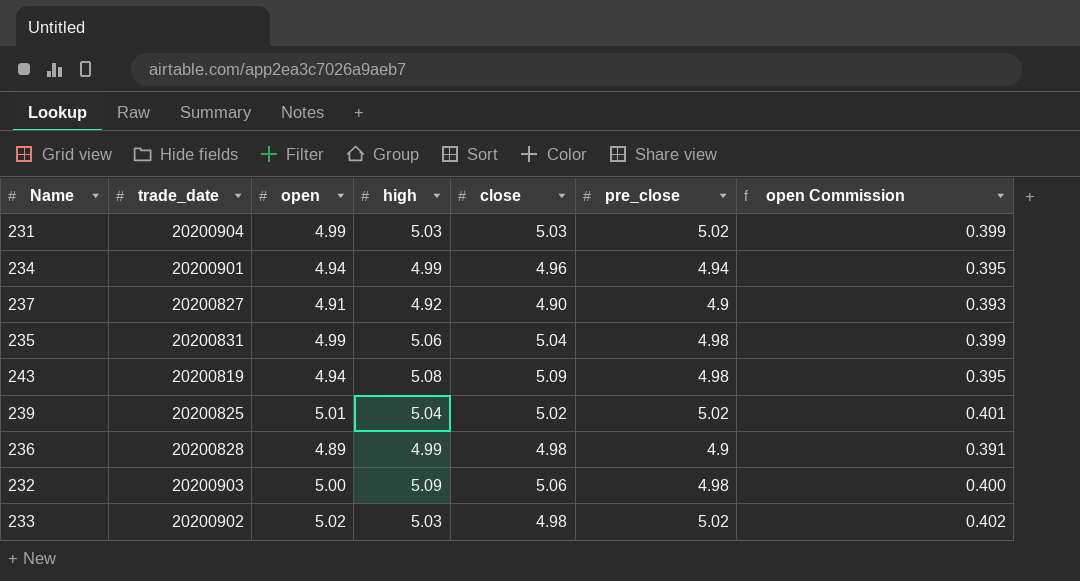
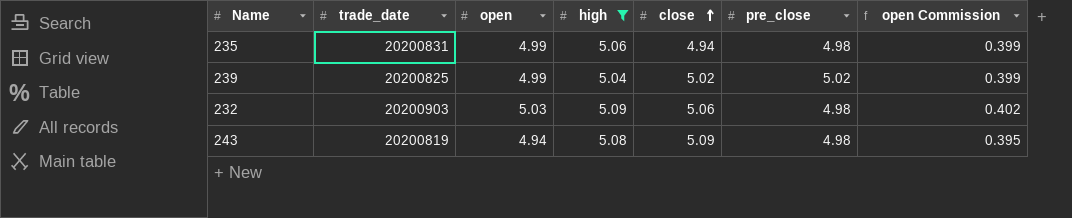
filter: none -> high >= 5.04
row order: none -> close ascending
235 | close: 5.04 -> 4.94
239 | open: 5.01 -> 4.99
239 | open Commission: 0.401 -> 0.399
232 | open: 5.00 -> 5.03
232 | open Commission: 0.400 -> 0.402

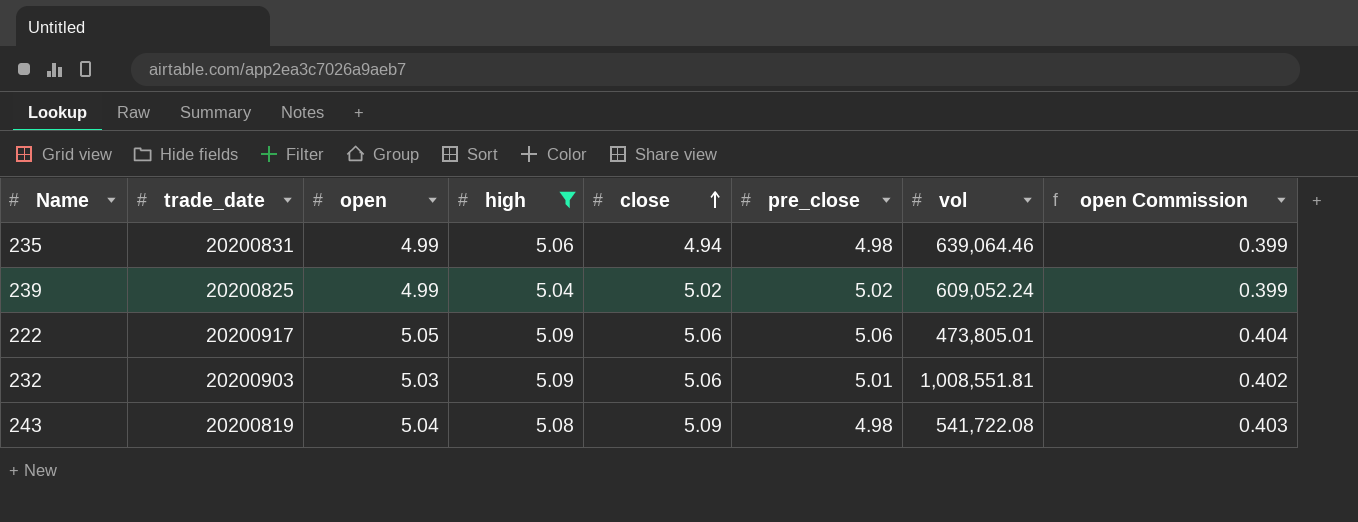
column vol | position: none -> 7
row 222: none -> 20200917 | 5.05 | 5.09 | 5.06 | 5.06 | 473,805.01 | 0.404
232 | pre_close: 4.98 -> 5.01
243 | open: 4.94 -> 5.04
243 | open Commission: 0.395 -> 0.403

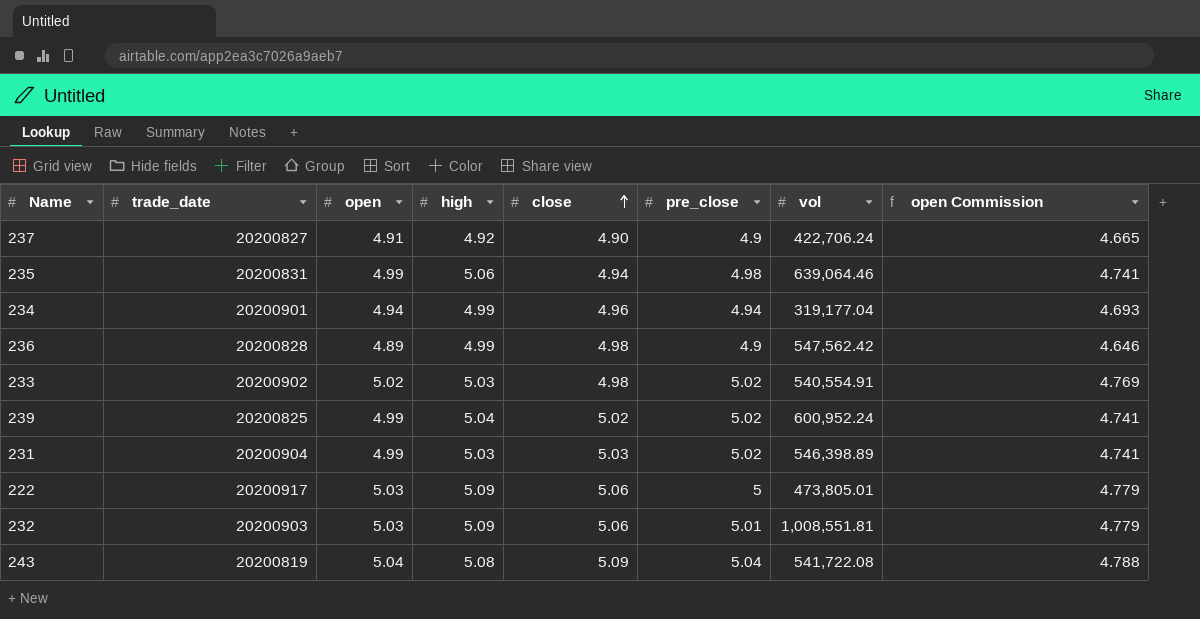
filter: high >= 5.04 -> none
column open Commission | formula: [open] * 0.08 -> [open] * 0.95
239 | vol: 609,052.24 -> 600,952.24
222 | open: 5.05 -> 5.03
222 | pre_close: 5.06 -> 5
243 | pre_close: 4.98 -> 5.04

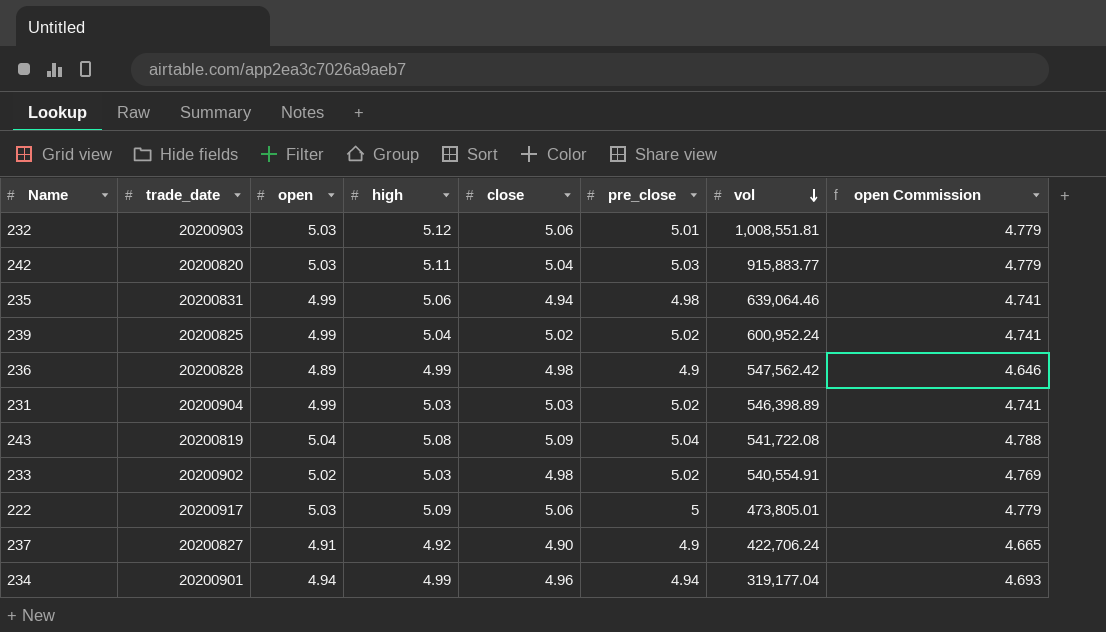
row order: close ascending -> vol descending
232 | high: 5.09 -> 5.12
row 242: none -> 20200820 | 5.03 | 5.11 | 5.04 | 5.03 | 915,883.77 | 4.779

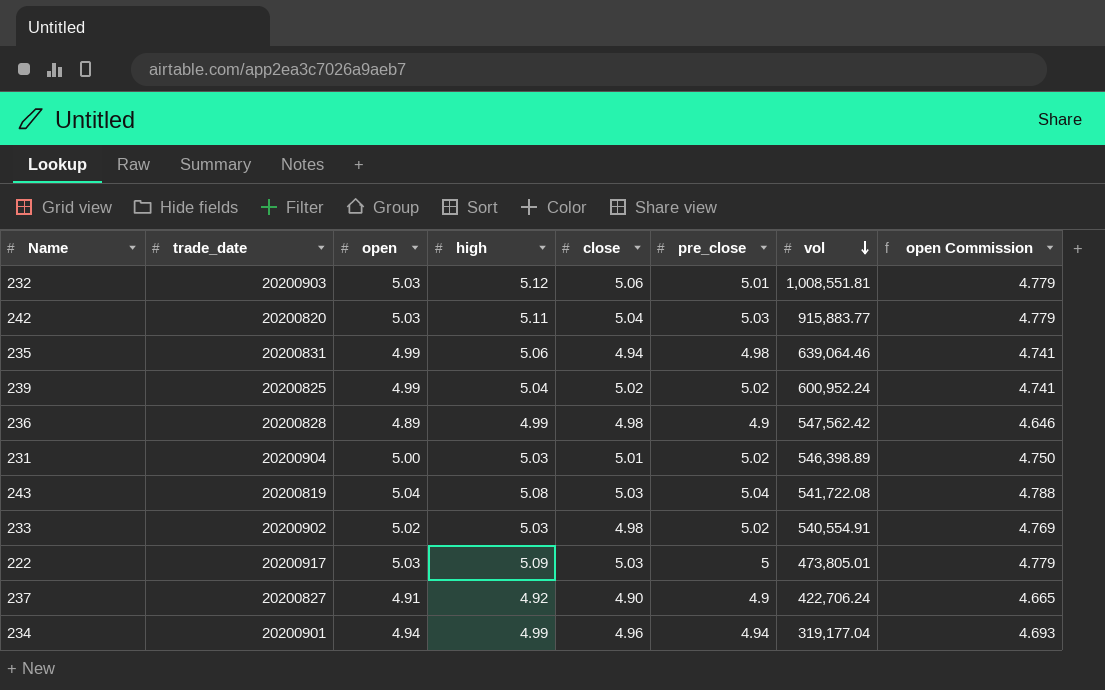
231 | open: 4.99 -> 5.00
231 | close: 5.03 -> 5.01
231 | open Commission: 4.741 -> 4.750
243 | close: 5.09 -> 5.03
222 | close: 5.06 -> 5.03

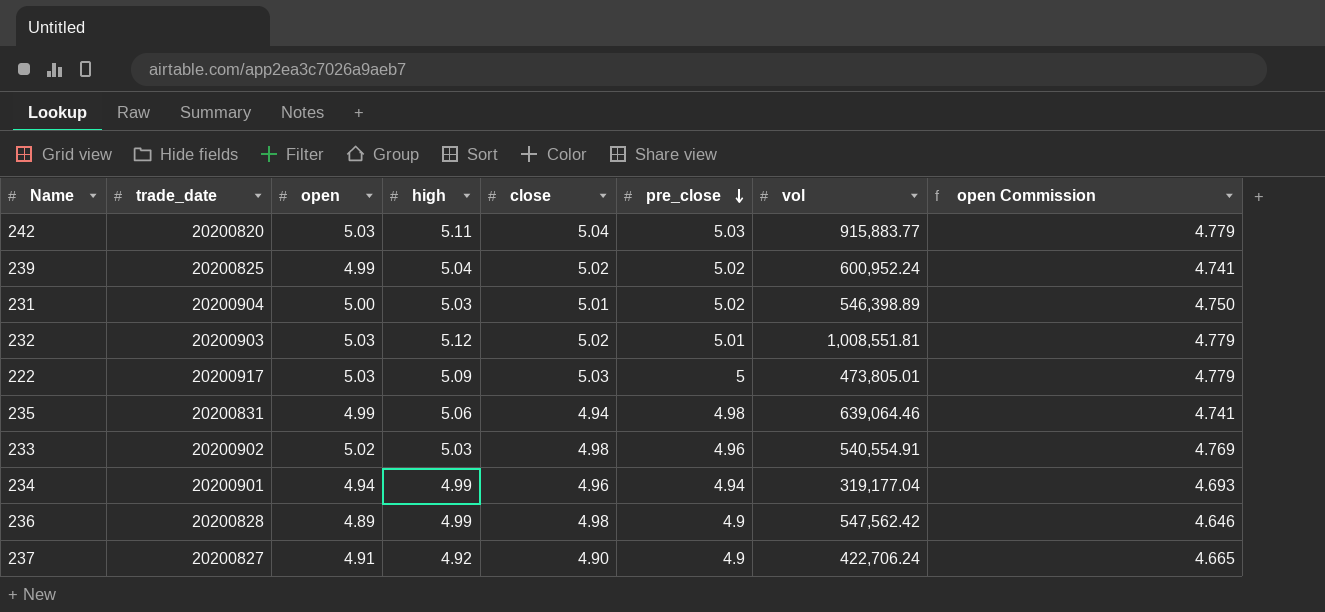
row order: vol descending -> pre_close descending
row 243: 20200819 | 5.04 | 5.08 | 5.03 | 5.04 | 541,722.08 | 4.788 -> none
232 | close: 5.06 -> 5.02
233 | pre_close: 5.02 -> 4.96

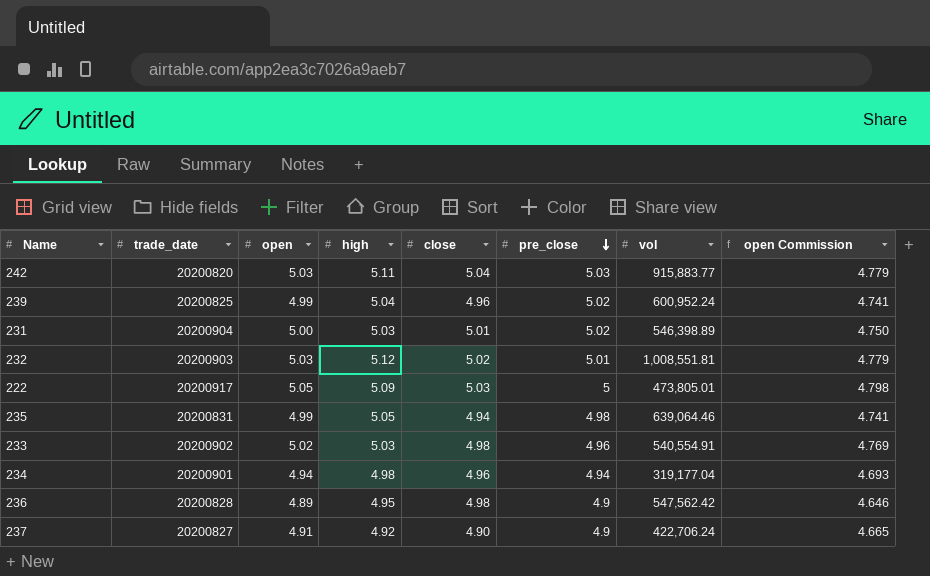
239 | close: 5.02 -> 4.96
222 | open: 5.03 -> 5.05
222 | open Commission: 4.779 -> 4.798
235 | high: 5.06 -> 5.05
234 | high: 4.99 -> 4.98
236 | high: 4.99 -> 4.95

